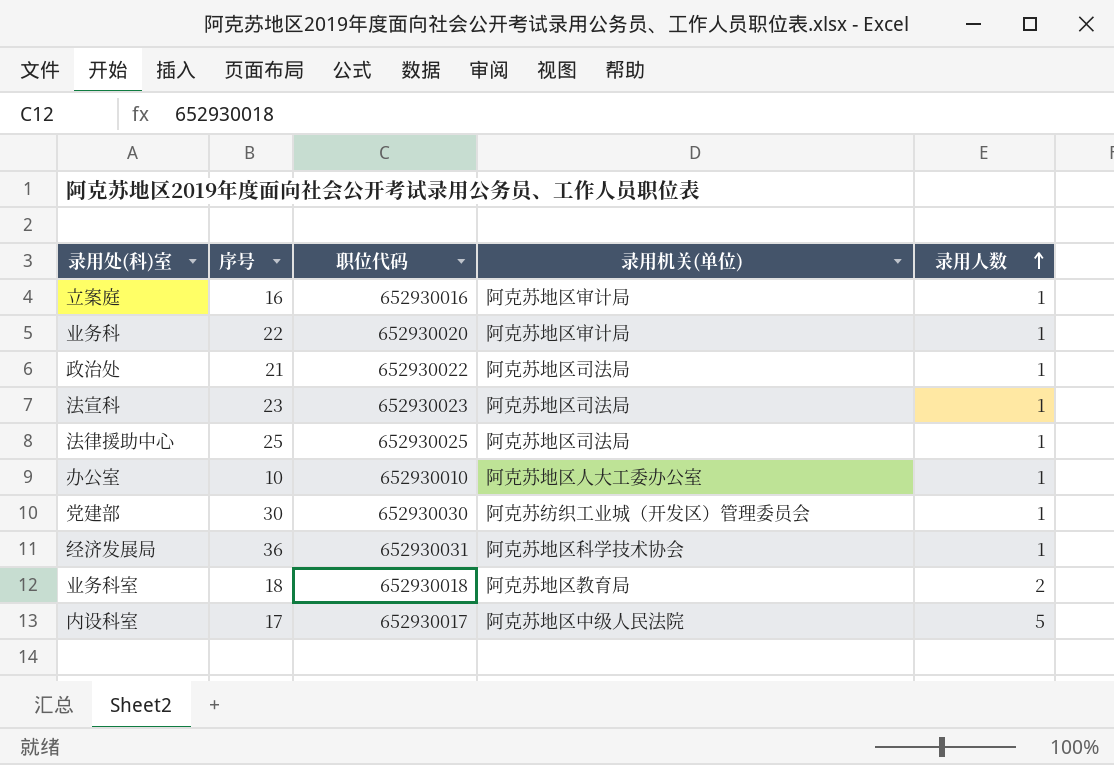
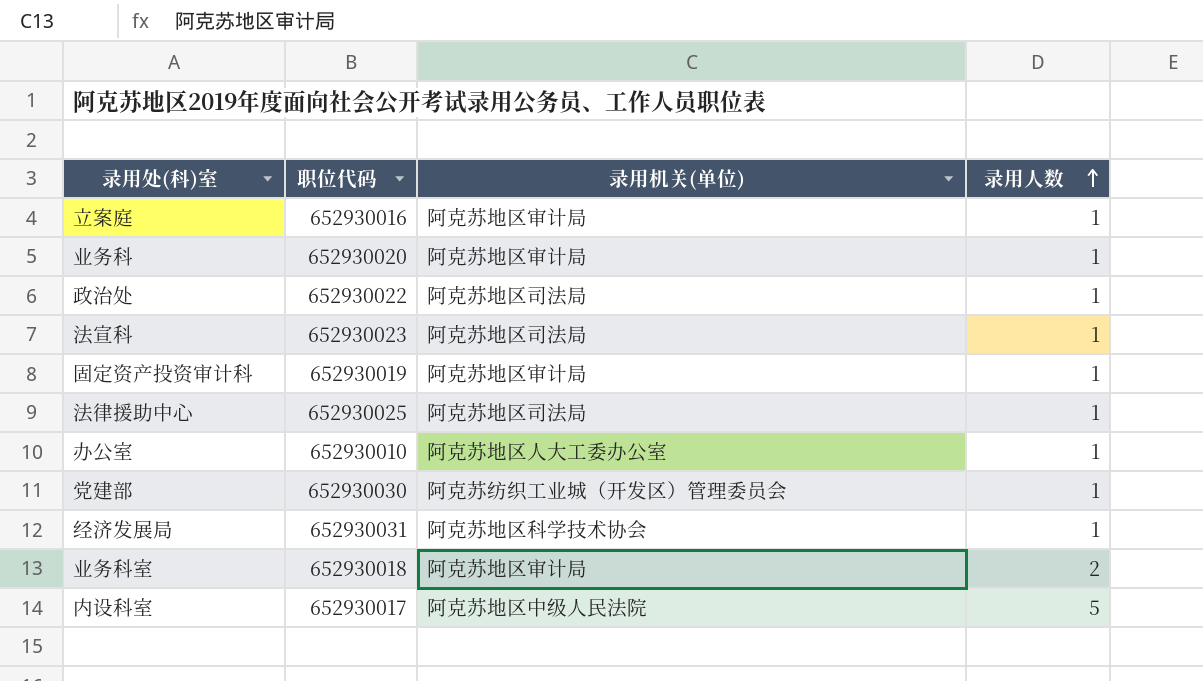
column 序号 | position: 2 -> none
row 固定资产投资审计科: none -> 652930019 | 阿克苏地区审计局 | 1
业务科室 | 录用机关(单位): 阿克苏地区教育局 -> 阿克苏地区审计局

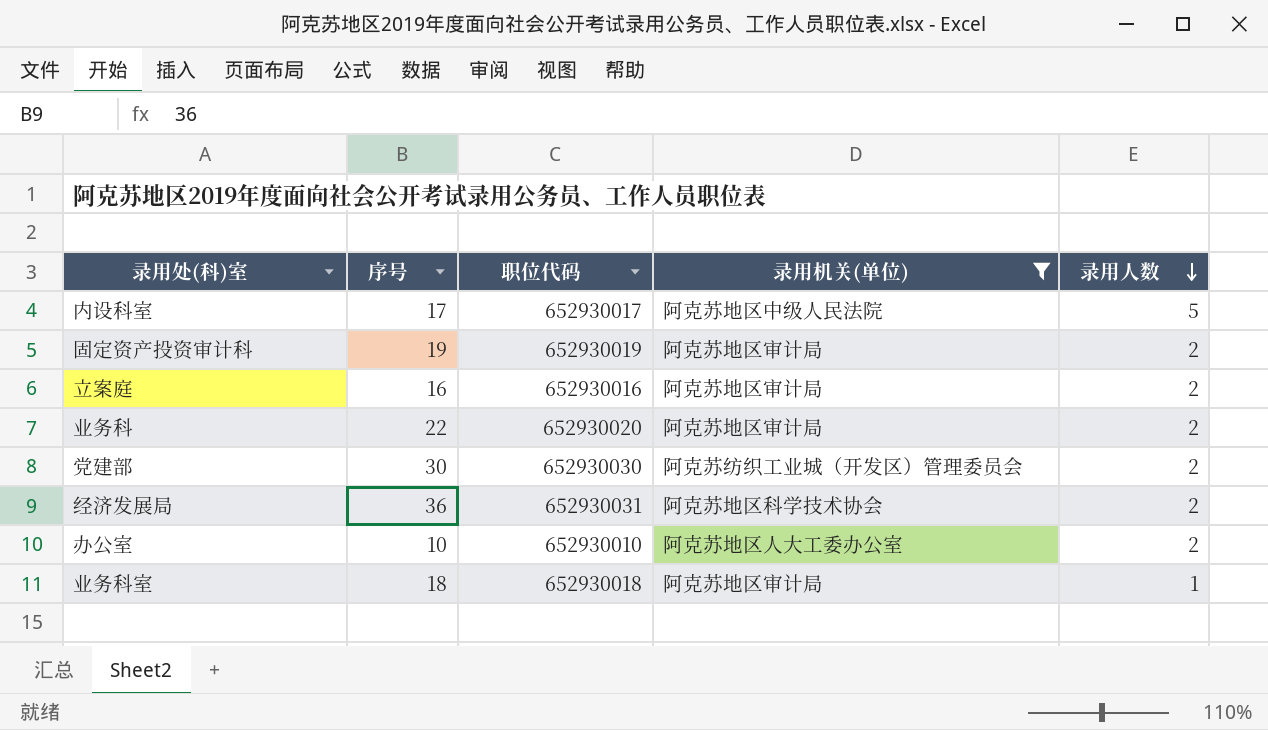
filter: none -> 录用机关(单位) != 阿克苏地区司法局
row order: 录用人数 ascending -> 录用人数 descending
column 序号 | position: none -> 2
固定资产投资审计科 | 录用人数: 1 -> 2
立案庭 | 录用人数: 1 -> 2
业务科 | 录用人数: 1 -> 2
党建部 | 录用人数: 1 -> 2
经济发展局 | 录用人数: 1 -> 2
办公室 | 录用人数: 1 -> 2
业务科室 | 录用人数: 2 -> 1

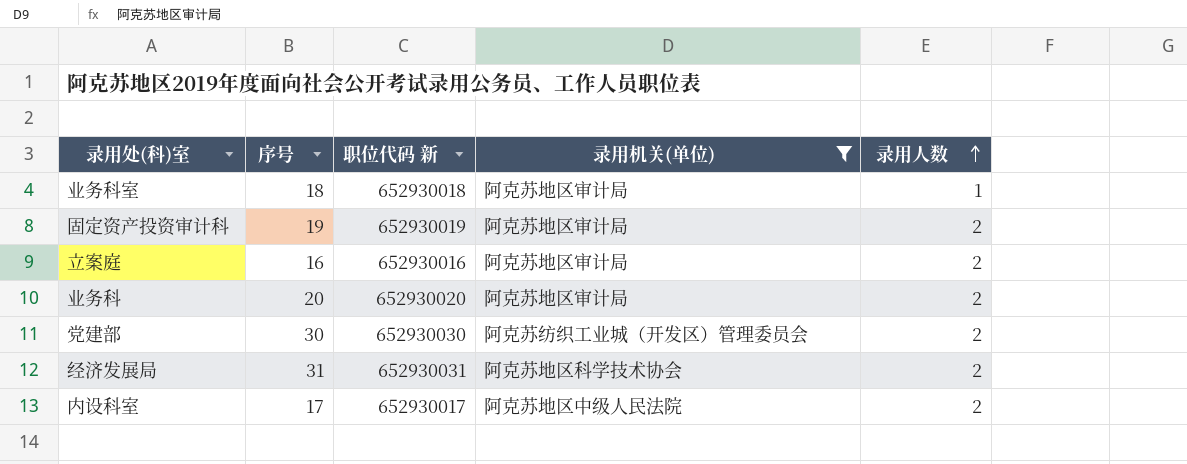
row order: 录用人数 descending -> 录用人数 ascending
column name: 职位代码 -> 职位代码 新
row 办公室: 10 | 652930010 | 阿克苏地区人大工委办公室 | 2 -> none
业务科 | 序号: 22 -> 20
经济发展局 | 序号: 36 -> 31
内设科室 | 录用人数: 5 -> 2

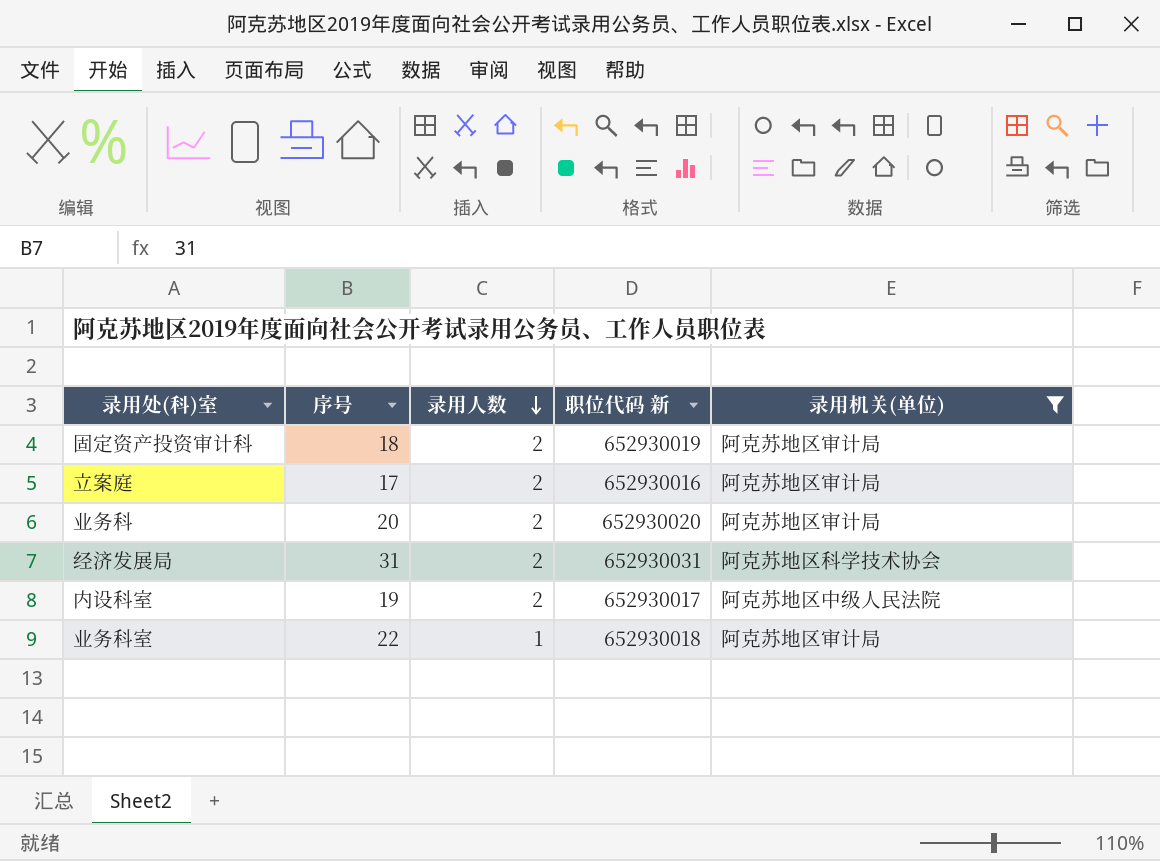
row order: 录用人数 ascending -> 录用人数 descending
column 录用人数 | position: 5 -> 3
row 党建部: 30 | 652930030 | 阿克苏纺织工业城（开发区）管理委员会 | 2 -> none
固定资产投资审计科 | 序号: 19 -> 18
立案庭 | 序号: 16 -> 17
内设科室 | 序号: 17 -> 19
业务科室 | 序号: 18 -> 22

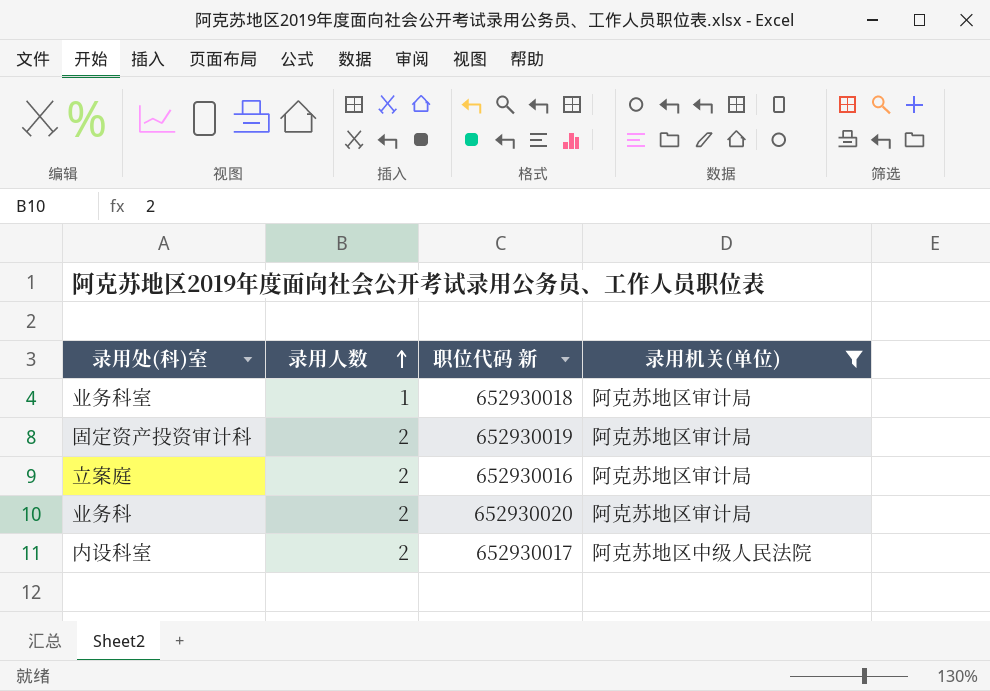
row order: 录用人数 descending -> 录用人数 ascending
column 序号 | position: 2 -> none
row 经济发展局: 31 | 2 | 652930031 | 阿克苏地区科学技术协会 -> none

